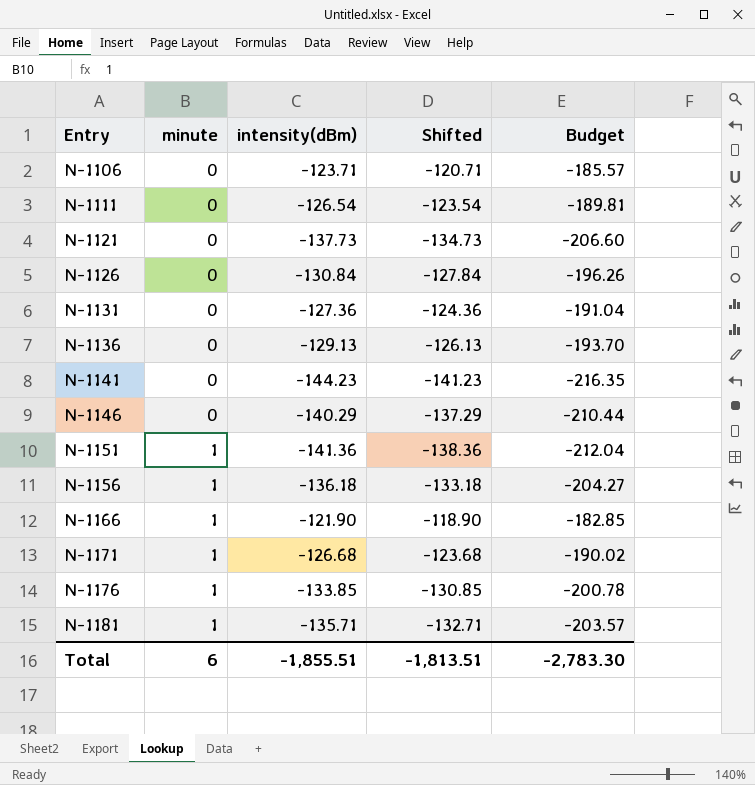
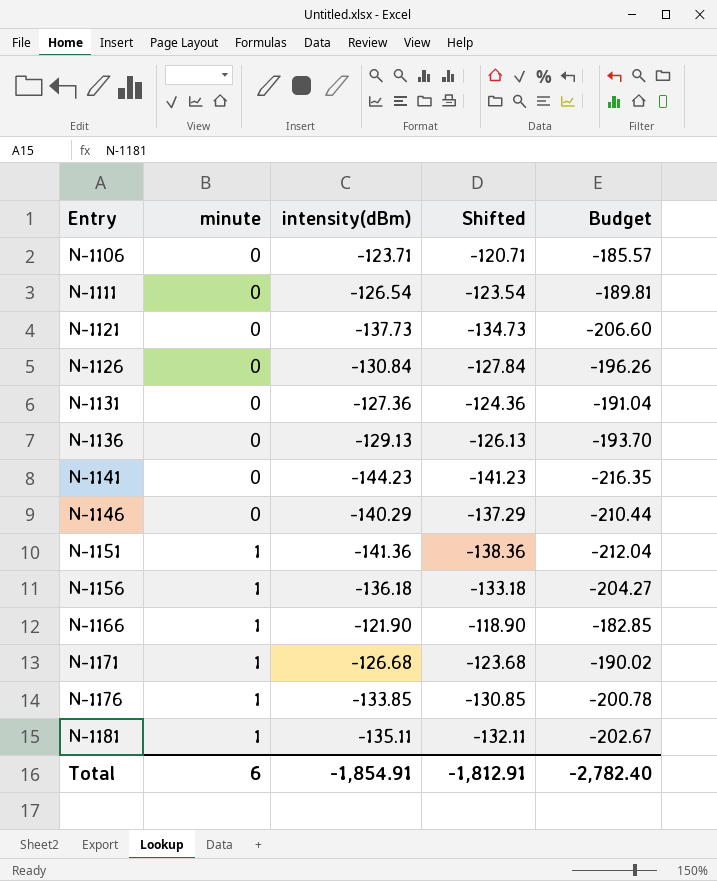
N-1181 | intensity(dBm): -135.71 -> -135.11
N-1181 | Shifted: -132.71 -> -132.11
N-1181 | Budget: -203.57 -> -202.67
Total | intensity(dBm): -1,855.51 -> -1,854.91
Total | Shifted: -1,813.51 -> -1,812.91
Total | Budget: -2,783.30 -> -2,782.40

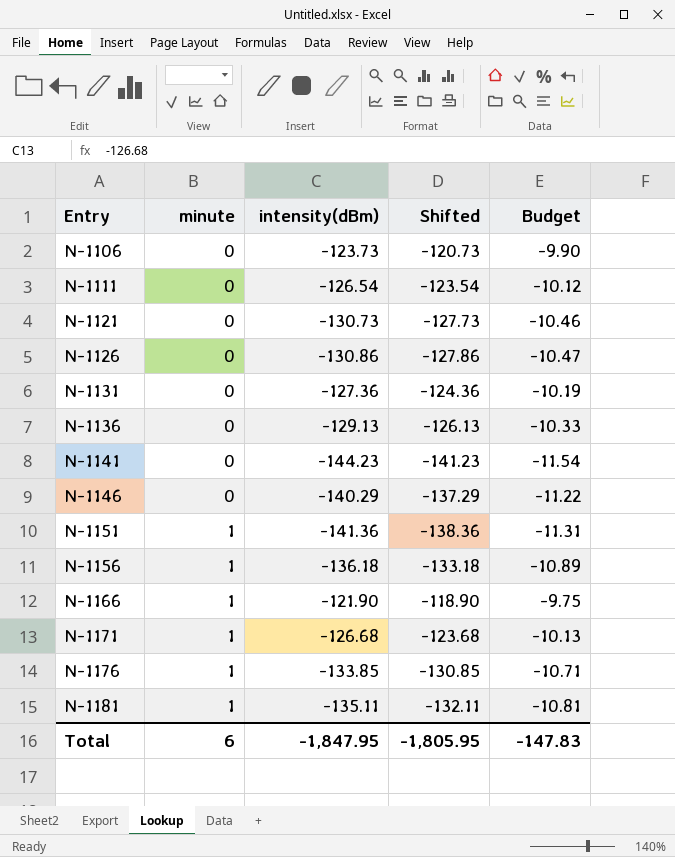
column Budget | formula: [intensity(dBm)] * 1.5 -> [intensity(dBm)] * 0.08
N-1106 | intensity(dBm): -123.71 -> -123.73
N-1106 | Shifted: -120.71 -> -120.73
N-1121 | intensity(dBm): -137.73 -> -130.73
N-1121 | Shifted: -134.73 -> -127.73
N-1126 | intensity(dBm): -130.84 -> -130.86
N-1126 | Shifted: -127.84 -> -127.86
Total | intensity(dBm): -1,854.91 -> -1,847.95
Total | Shifted: -1,812.91 -> -1,805.95
Total | Budget: -2,782.40 -> -147.83

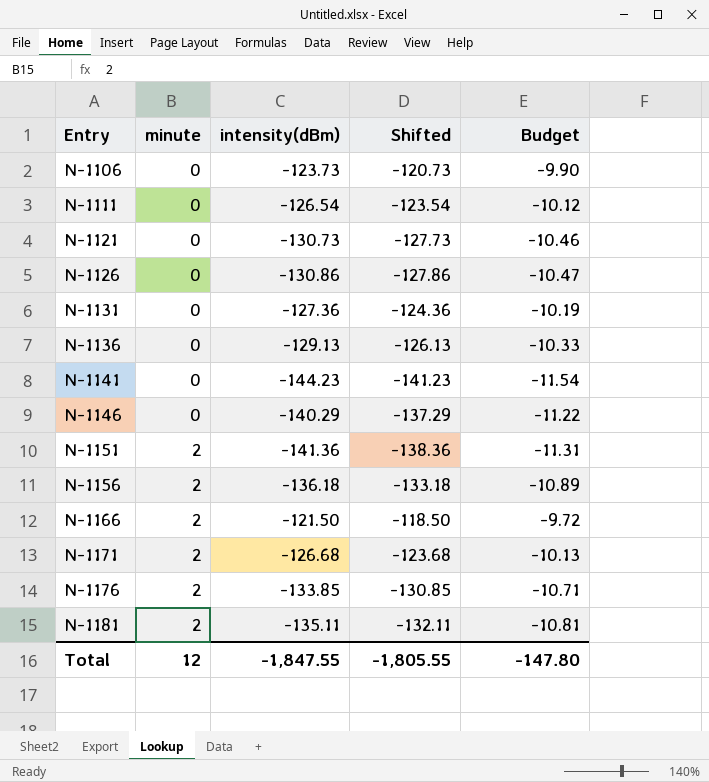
N-1151 | minute: 1 -> 2
N-1156 | minute: 1 -> 2
N-1166 | minute: 1 -> 2
N-1166 | intensity(dBm): -121.90 -> -121.50
N-1166 | Shifted: -118.90 -> -118.50
N-1166 | Budget: -9.75 -> -9.72
N-1171 | minute: 1 -> 2
N-1176 | minute: 1 -> 2
N-1181 | minute: 1 -> 2
Total | minute: 6 -> 12
Total | intensity(dBm): -1,847.95 -> -1,847.55
Total | Shifted: -1,805.95 -> -1,805.55
Total | Budget: -147.83 -> -147.80

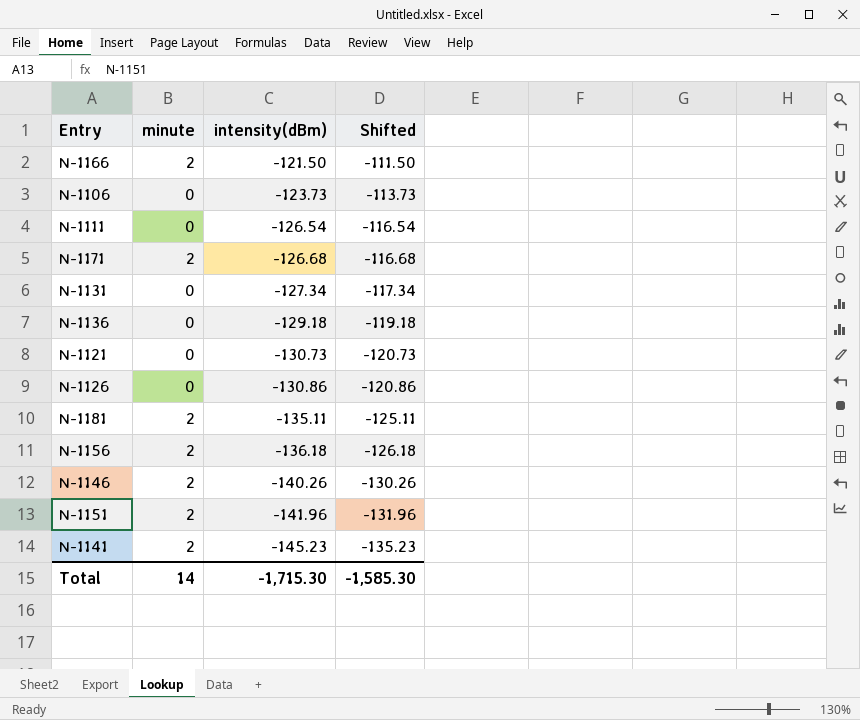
row order: Entry ascending -> intensity(dBm) descending
column Budget | formula: [intensity(dBm)] * 0.08 -> none
column Shifted | formula: [intensity(dBm)] + 3 -> [intensity(dBm)] + 10
row N-1176: 2 | -133.85 | -130.85 | -10.71 -> none
N-1131 | intensity(dBm): -127.36 -> -127.34
N-1136 | intensity(dBm): -129.13 -> -129.18
N-1146 | minute: 0 -> 2
N-1146 | intensity(dBm): -140.29 -> -140.26
N-1151 | intensity(dBm): -141.36 -> -141.96
N-1141 | minute: 0 -> 2
N-1141 | intensity(dBm): -144.23 -> -145.23
Total | minute: 12 -> 14
Total | intensity(dBm): -1,847.55 -> -1,715.30
Total | Shifted: -1,805.55 -> -1,585.30

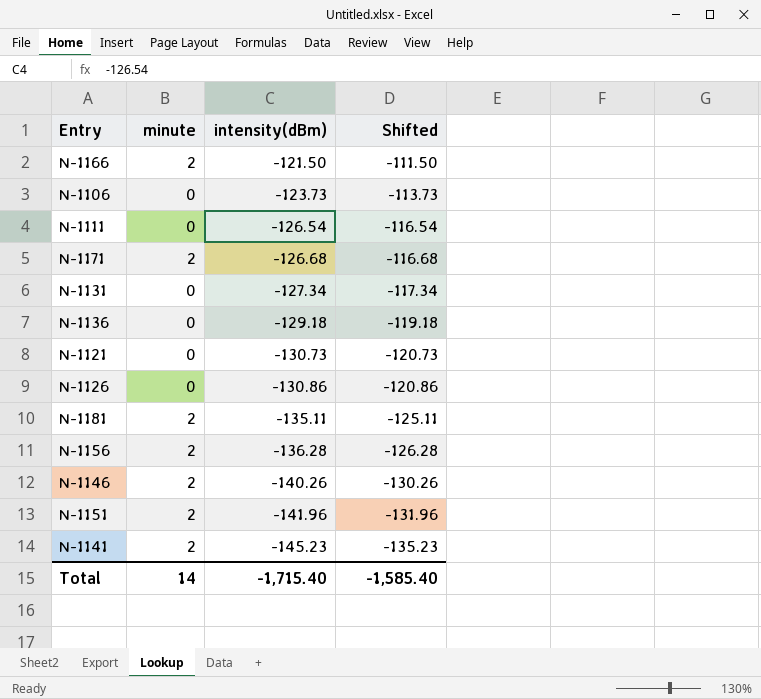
N-1156 | intensity(dBm): -136.18 -> -136.28
N-1156 | Shifted: -126.18 -> -126.28
Total | intensity(dBm): -1,715.30 -> -1,715.40
Total | Shifted: -1,585.30 -> -1,585.40

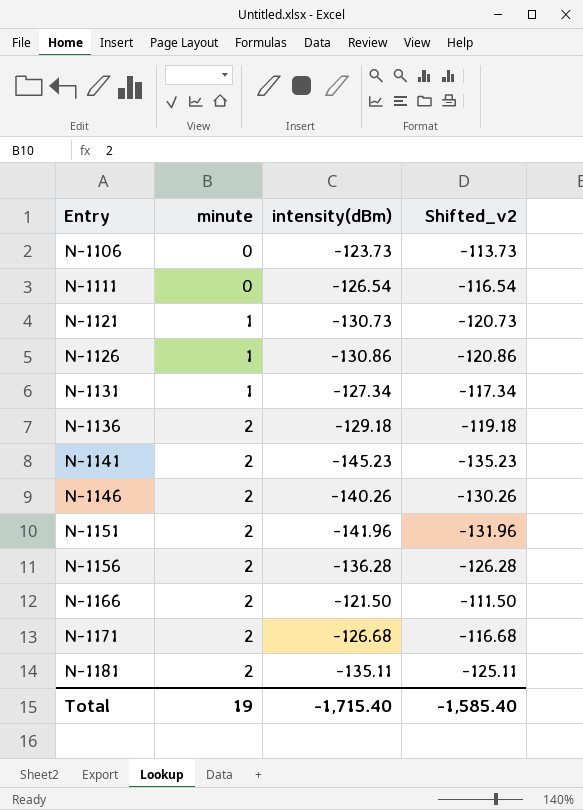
row order: intensity(dBm) descending -> Entry ascending
column name: Shifted -> Shifted_v2
N-1121 | minute: 0 -> 1
N-1126 | minute: 0 -> 1
N-1131 | minute: 0 -> 1
N-1136 | minute: 0 -> 2
Total | minute: 14 -> 19

